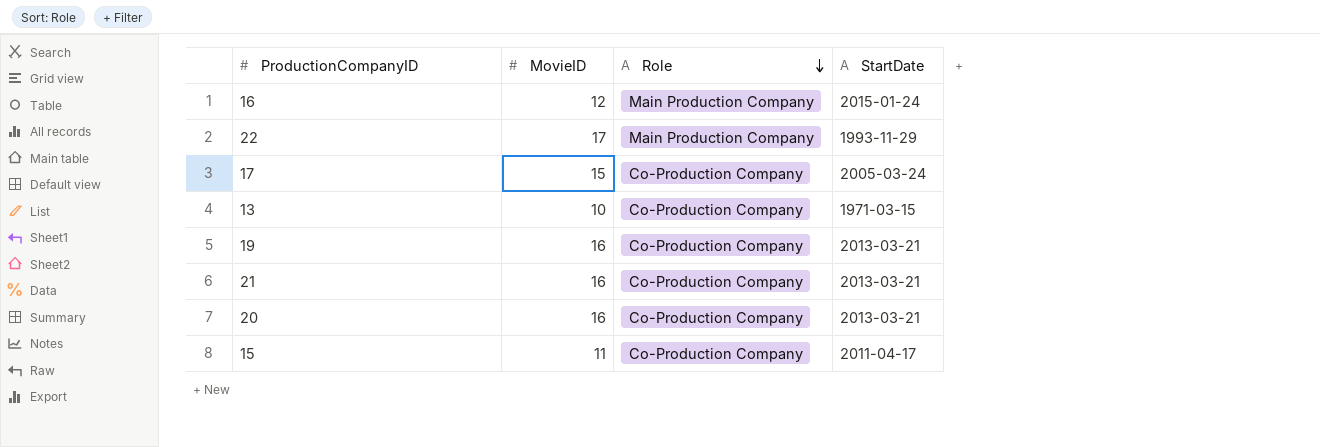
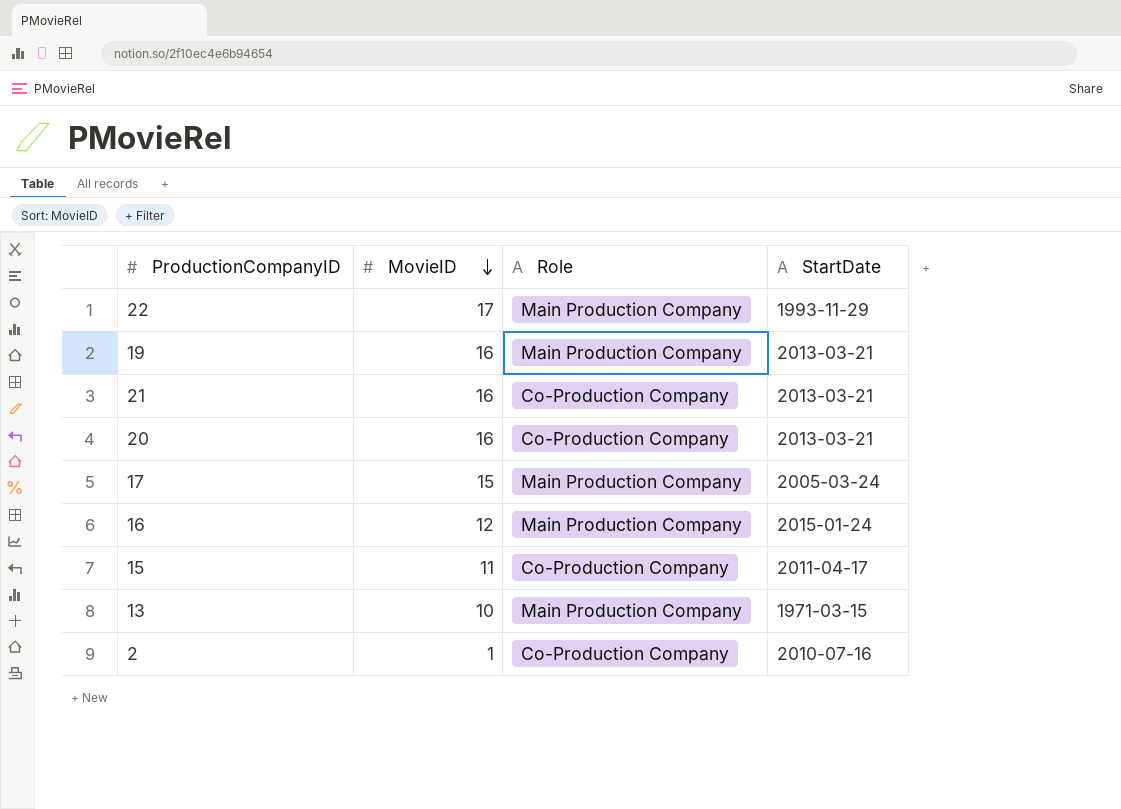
row order: Role descending -> MovieID descending
19 | Role: Co-Production Company -> Main Production Company
17 | Role: Co-Production Company -> Main Production Company
13 | Role: Co-Production Company -> Main Production Company
row 2: none -> 1 | Co-Production Company | 2010-07-16

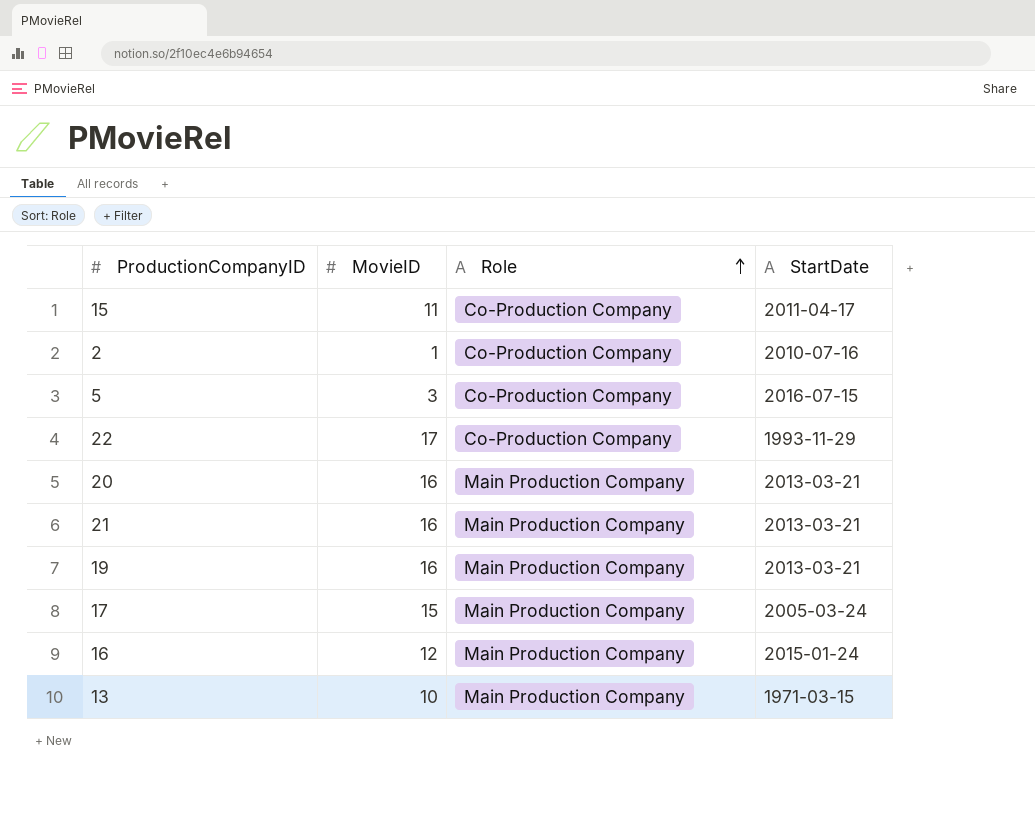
row order: MovieID descending -> Role ascending
row 5: none -> 3 | Co-Production Company | 2016-07-15
22 | Role: Main Production Company -> Co-Production Company
20 | Role: Co-Production Company -> Main Production Company
21 | Role: Co-Production Company -> Main Production Company

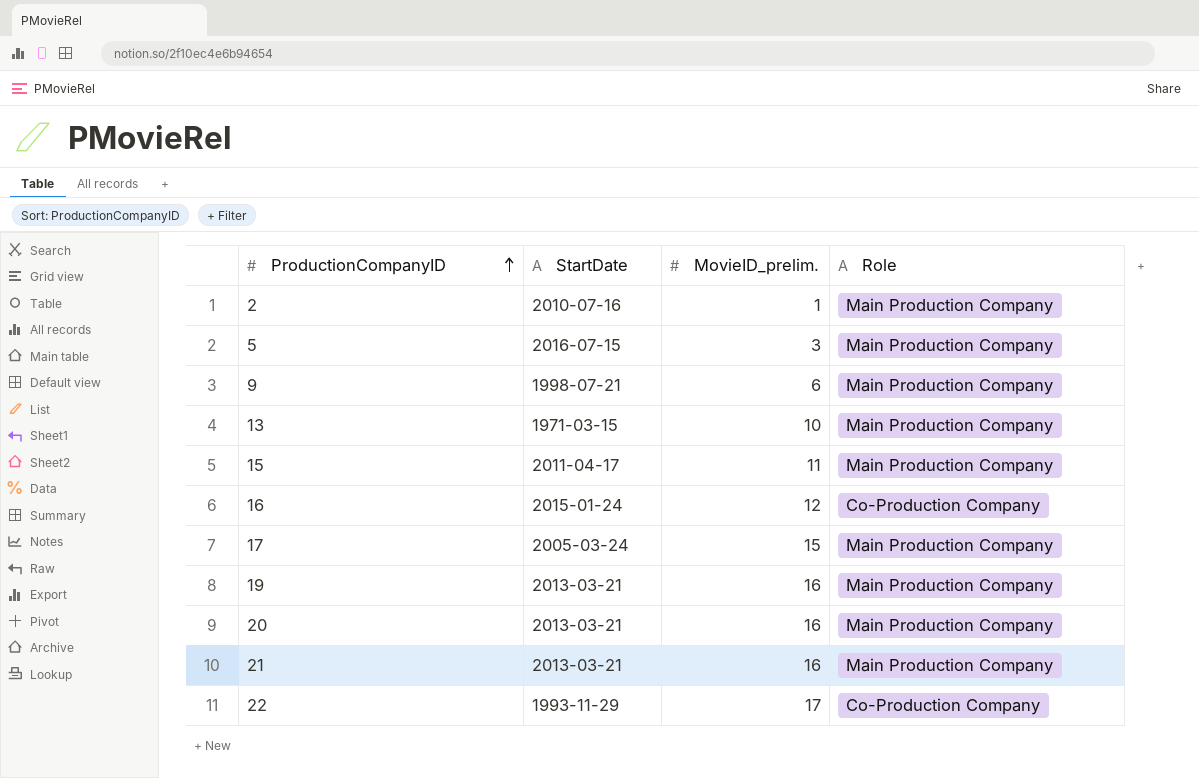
row order: Role ascending -> ProductionCompanyID ascending
column StartDate | position: 4 -> 2
column name: MovieID -> MovieID_prelim.
2 | Role: Co-Production Company -> Main Production Company
5 | Role: Co-Production Company -> Main Production Company
row 9: none -> 1998-07-21 | 6 | Main Production Company
15 | Role: Co-Production Company -> Main Production Company
16 | Role: Main Production Company -> Co-Production Company

